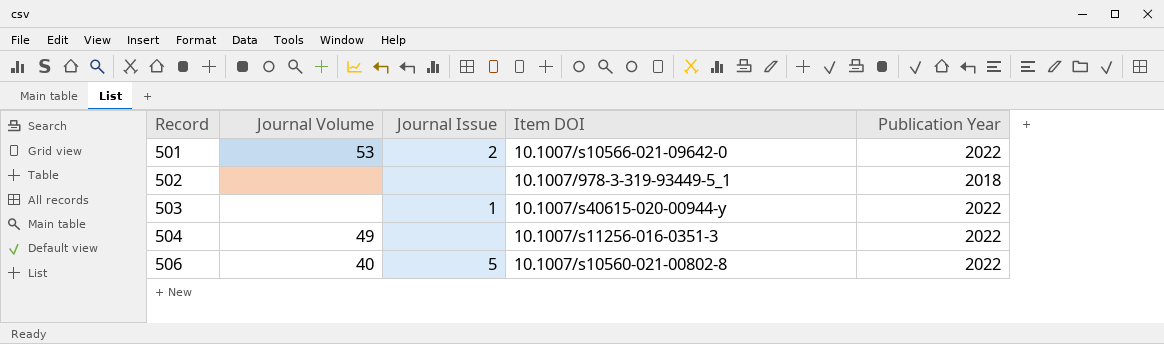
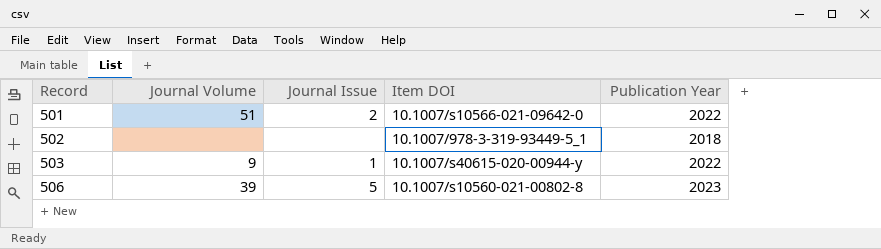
row 504: 49 | none | 10.1007/s11256-016-0351-3 | 2022 -> none
501 | Journal Volume: 53 -> 51
503 | Journal Volume: none -> 9
506 | Journal Volume: 40 -> 39
506 | Publication Year: 2022 -> 2023

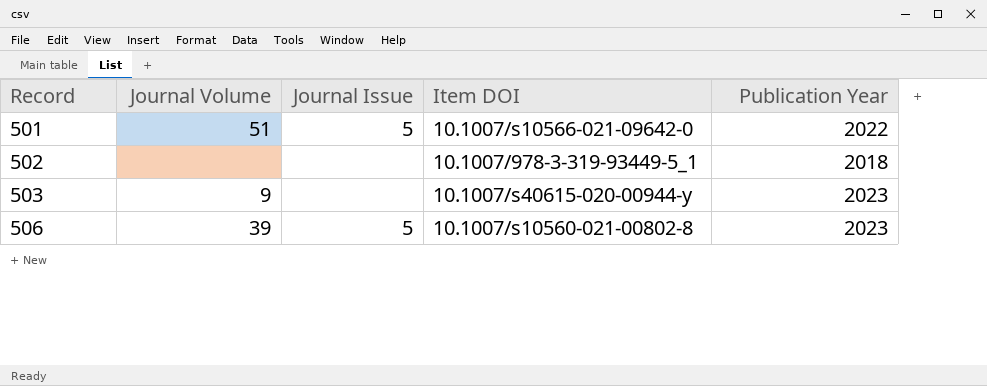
501 | Journal Issue: 2 -> 5
503 | Journal Issue: 1 -> none
503 | Publication Year: 2022 -> 2023

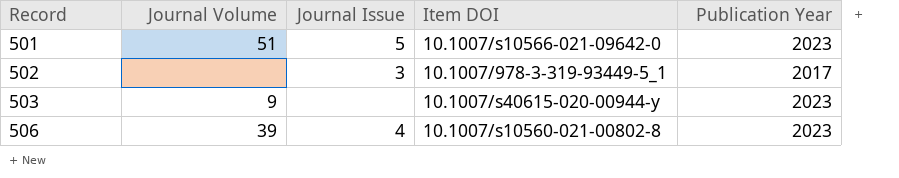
501 | Publication Year: 2022 -> 2023
502 | Journal Issue: none -> 3
502 | Publication Year: 2018 -> 2017
506 | Journal Issue: 5 -> 4

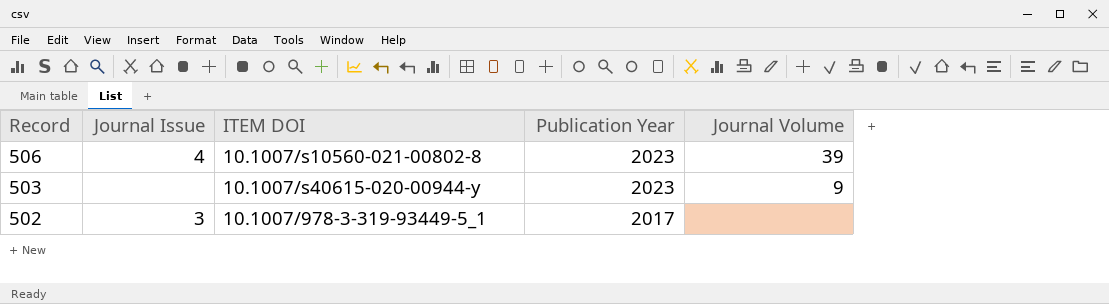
row order: Record ascending -> Record descending
column name: Item DOI -> ITEM DOI
column Journal Volume | position: 2 -> 5
row 501: 51 | 5 | 10.1007/s10566-021-09642-0 | 2023 -> none

